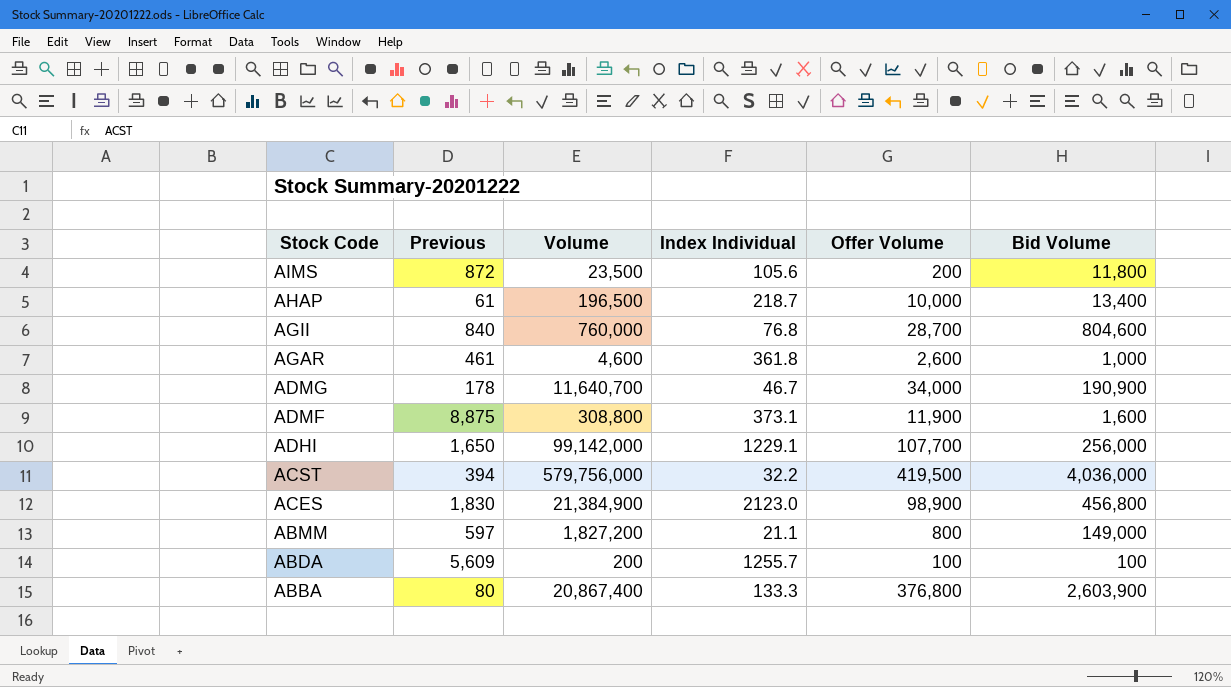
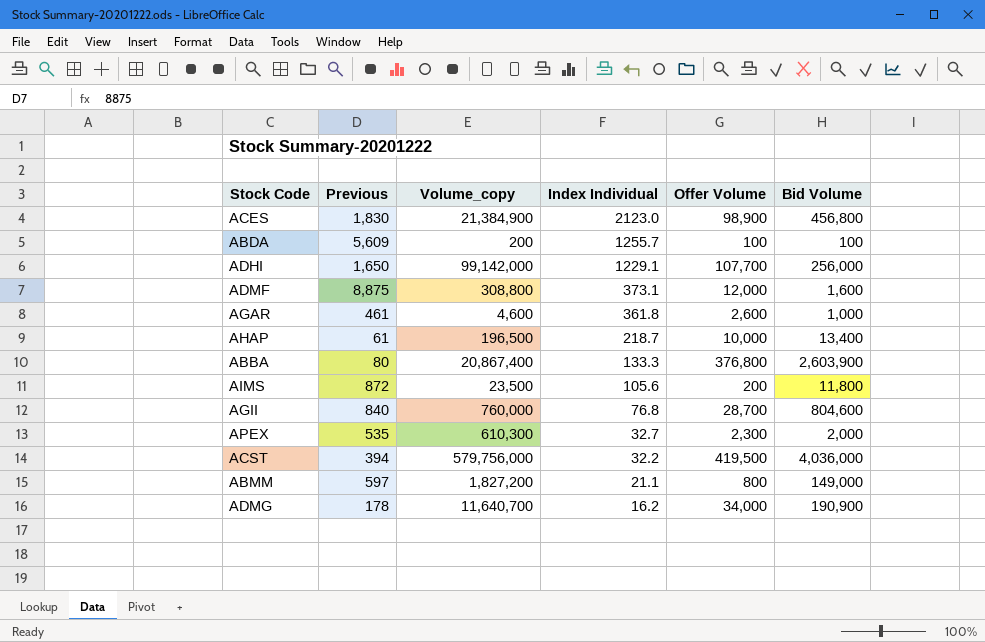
row order: Stock Code descending -> Index Individual descending
column name: Volume -> Volume_copy
ADMF | Offer Volume: 11,900 -> 12,000
row APEX: none -> 535 | 610,300 | 32.7 | 2,300 | 2,000
ADMG | Index Individual: 46.7 -> 16.2

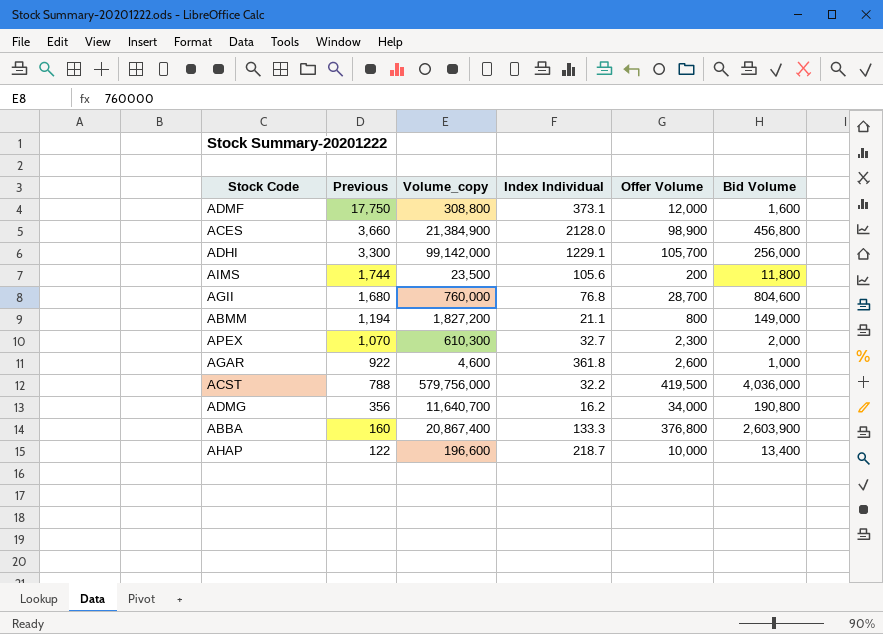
row order: Index Individual descending -> Previous descending
row ABDA: 5,609 | 200 | 1255.7 | 100 | 100 -> none
ADMF | Previous: 8,875 -> 17,750
ACES | Previous: 1,830 -> 3,660
ACES | Index Individual: 2123.0 -> 2128.0
ADHI | Previous: 1,650 -> 3,300
ADHI | Offer Volume: 107,700 -> 105,700
AIMS | Previous: 872 -> 1,744
AGII | Previous: 840 -> 1,680
ABMM | Previous: 597 -> 1,194
APEX | Previous: 535 -> 1,070
AGAR | Previous: 461 -> 922
ACST | Previous: 394 -> 788
ADMG | Previous: 178 -> 356
ADMG | Bid Volume: 190,900 -> 190,800
ABBA | Previous: 80 -> 160
AHAP | Previous: 61 -> 122
AHAP | Volume_copy: 196,500 -> 196,600

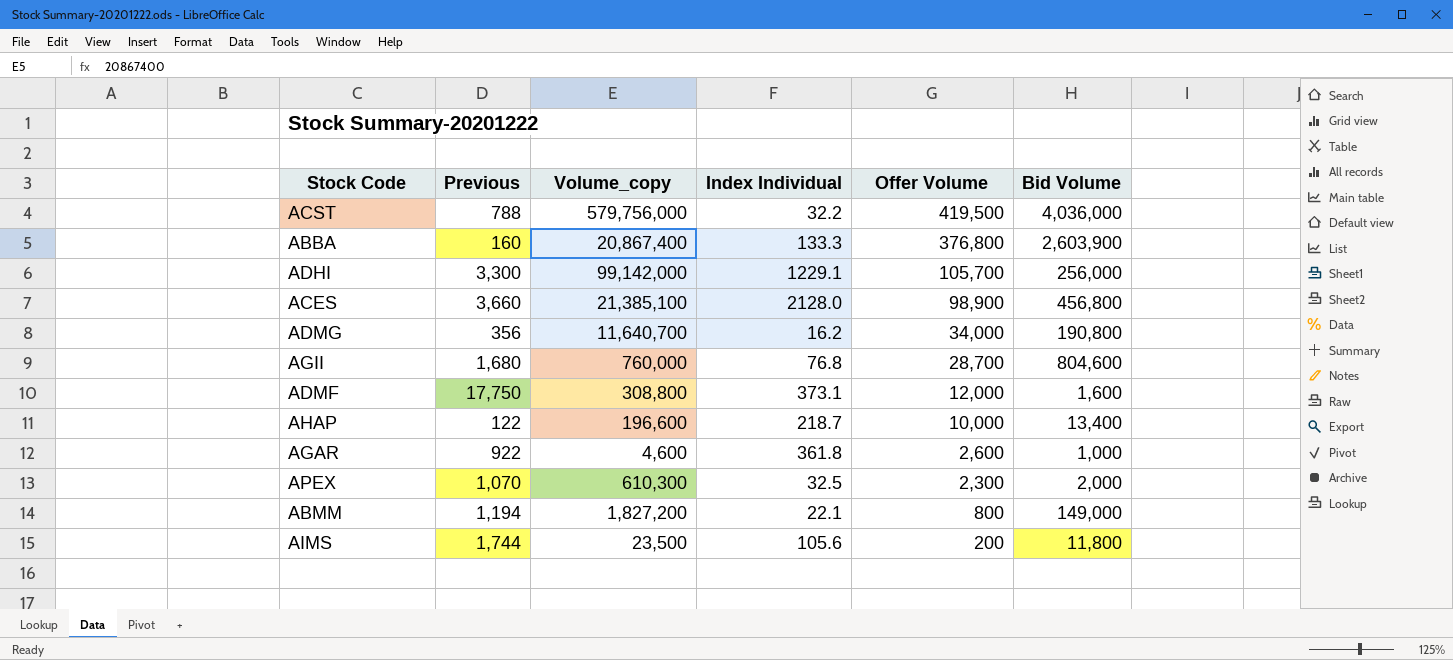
row order: Previous descending -> Offer Volume descending
ACES | Volume_copy: 21,384,900 -> 21,385,100
APEX | Index Individual: 32.7 -> 32.5
ABMM | Index Individual: 21.1 -> 22.1

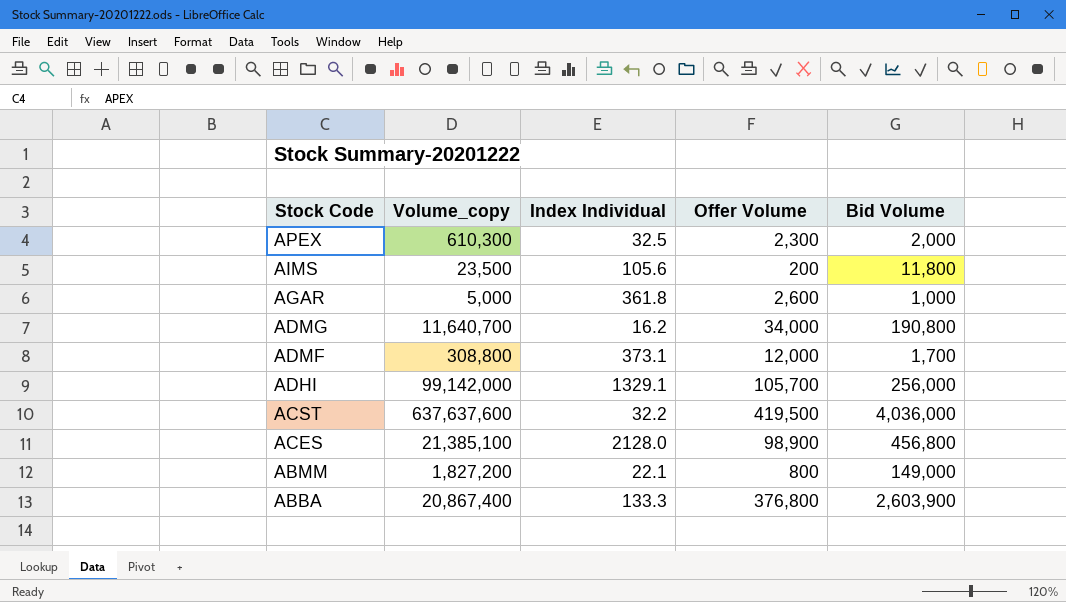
row order: Offer Volume descending -> Stock Code descending
column Previous | position: 2 -> none
row AGII: 1,680 | 760,000 | 76.8 | 28,700 | 804,600 -> none
row AHAP: 122 | 196,600 | 218.7 | 10,000 | 13,400 -> none
AGAR | Volume_copy: 4,600 -> 5,000
ADMF | Bid Volume: 1,600 -> 1,700
ADHI | Index Individual: 1229.1 -> 1329.1
ACST | Volume_copy: 579,756,000 -> 637,637,600

